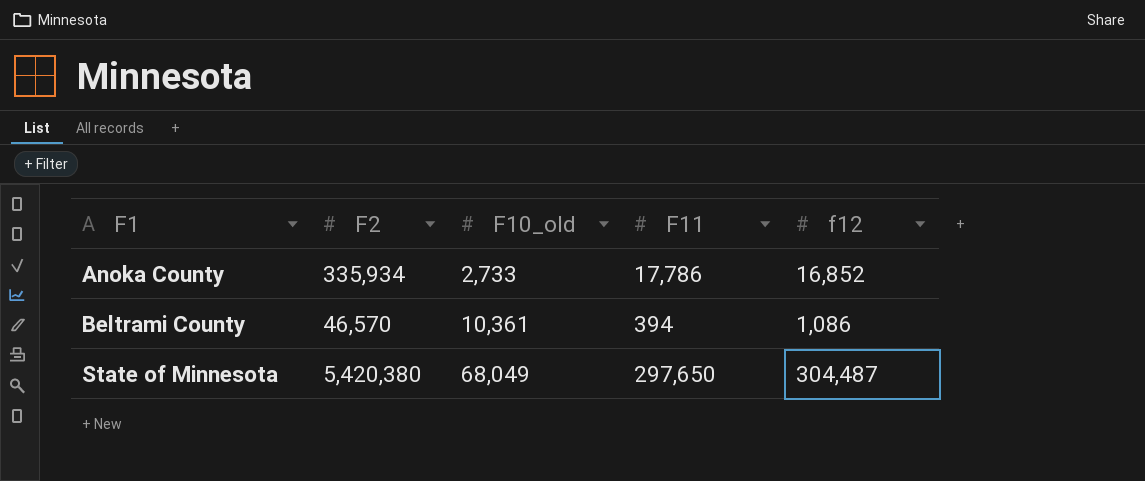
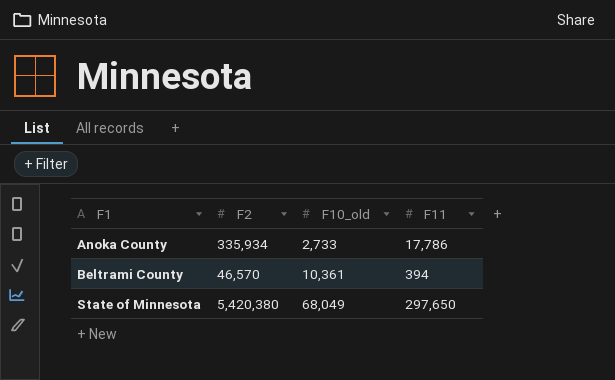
column f12 | position: 5 -> none

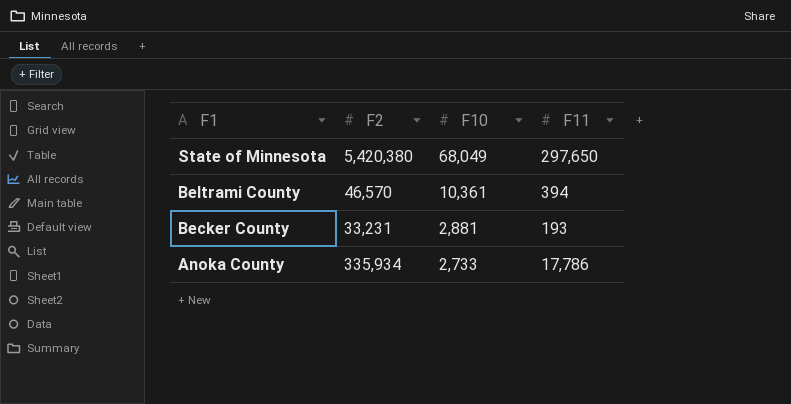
row order: F1 ascending -> F1 descending
column name: F10_old -> F10
row Becker County: none -> 33,231 | 2,881 | 193

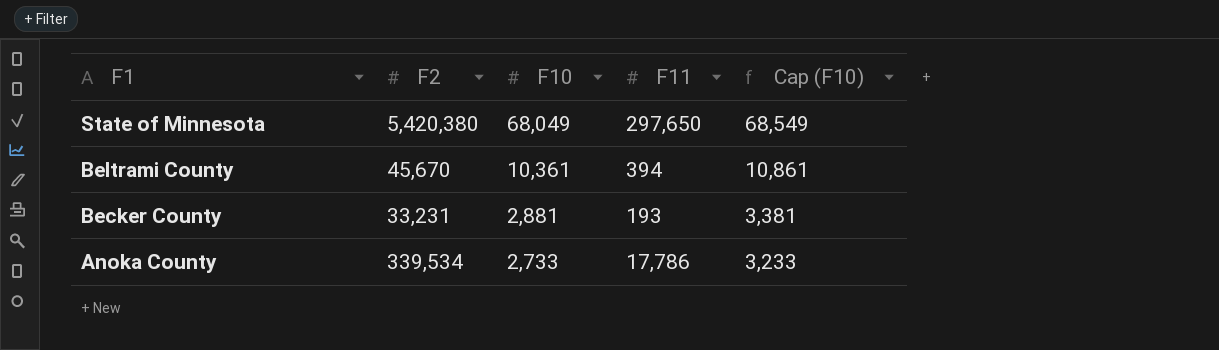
column Cap (F10) | formula: none -> [F10] + 500
Beltrami County | F2: 46,570 -> 45,670
Anoka County | F2: 335,934 -> 339,534

